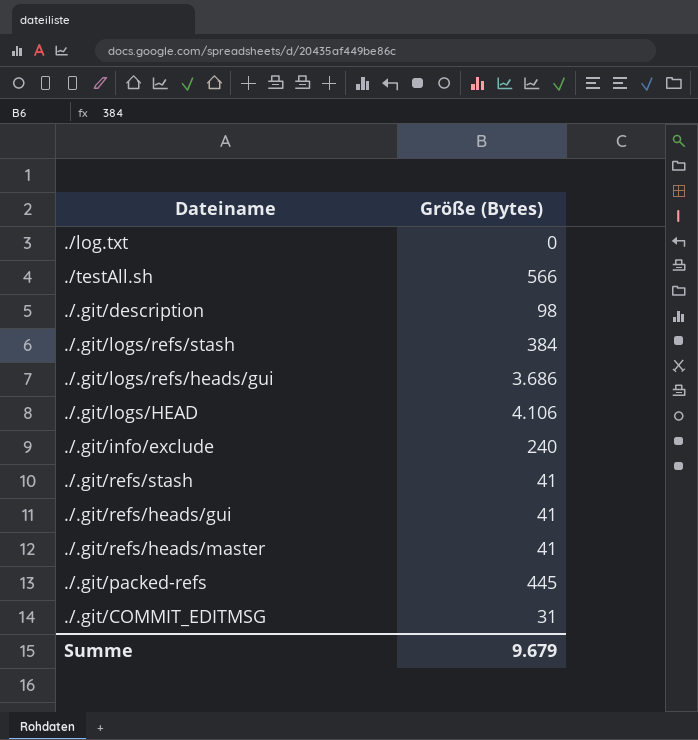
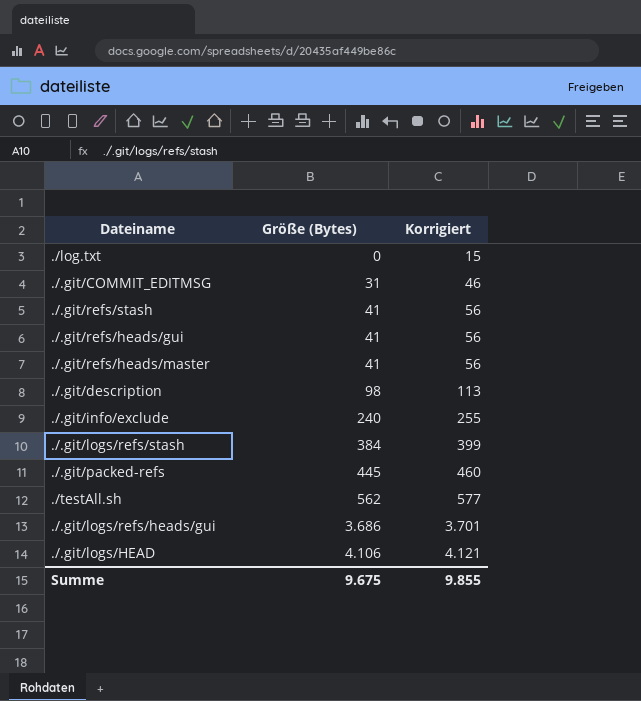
row order: none -> Größe (Bytes) ascending
column Korrigiert | formula: none -> [Größe (Bytes)] + 15
./testAll.sh | Größe (Bytes): 566 -> 562
Summe | Größe (Bytes): 9.679 -> 9.675

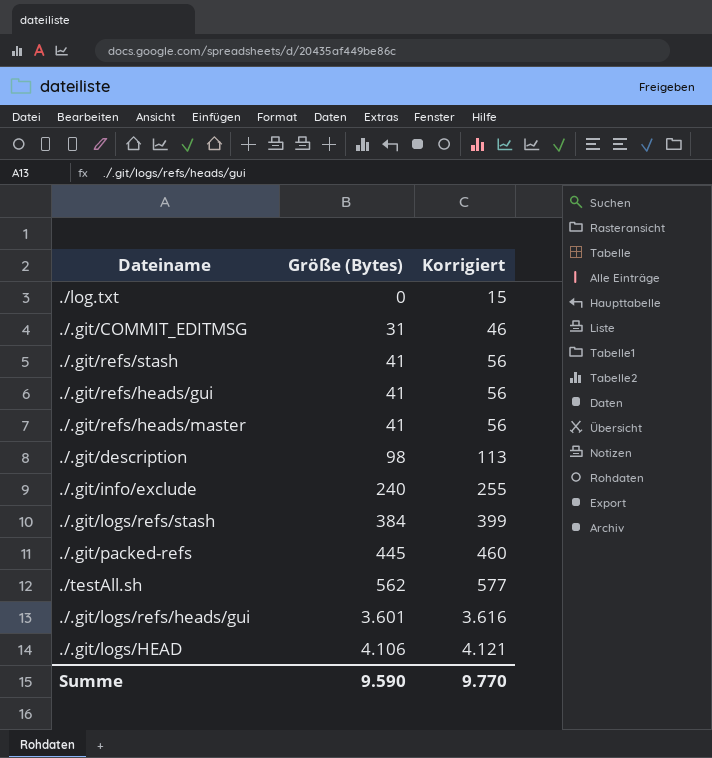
./.git/logs/refs/heads/gui | Größe (Bytes): 3.686 -> 3.601
./.git/logs/refs/heads/gui | Korrigiert: 3.701 -> 3.616
Summe | Größe (Bytes): 9.675 -> 9.590
Summe | Korrigiert: 9.855 -> 9.770

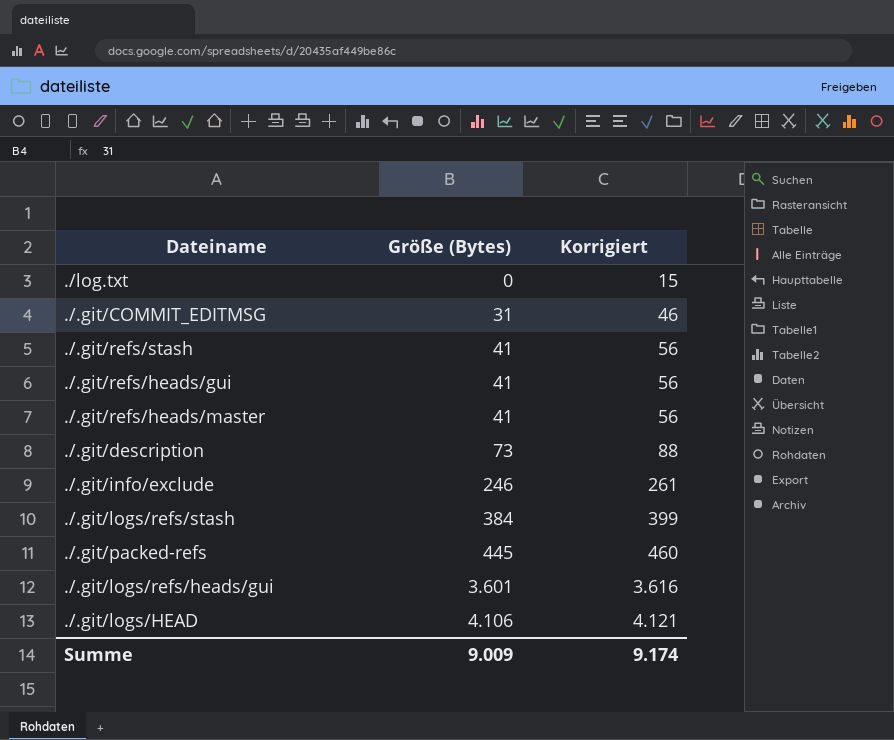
row ./testAll.sh: 562 | 577 -> none
./.git/description | Größe (Bytes): 98 -> 73
./.git/description | Korrigiert: 113 -> 88
./.git/info/exclude | Größe (Bytes): 240 -> 246
./.git/info/exclude | Korrigiert: 255 -> 261
Summe | Größe (Bytes): 9.590 -> 9.009
Summe | Korrigiert: 9.770 -> 9.174

